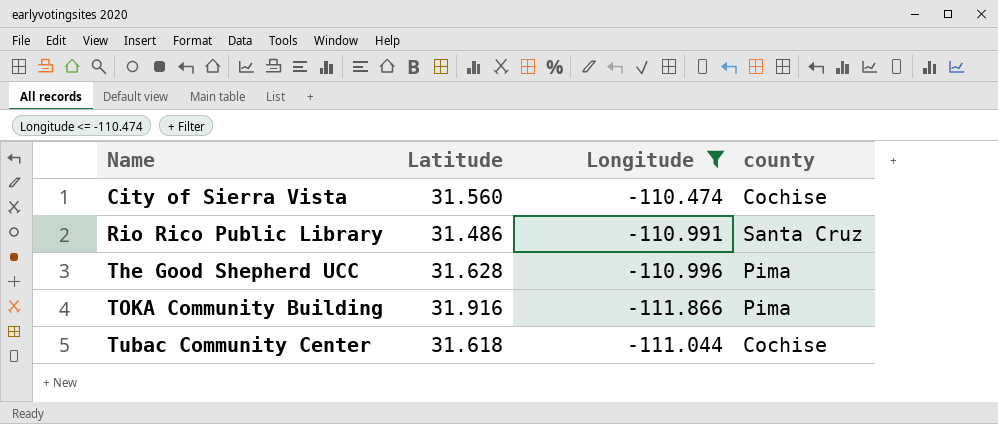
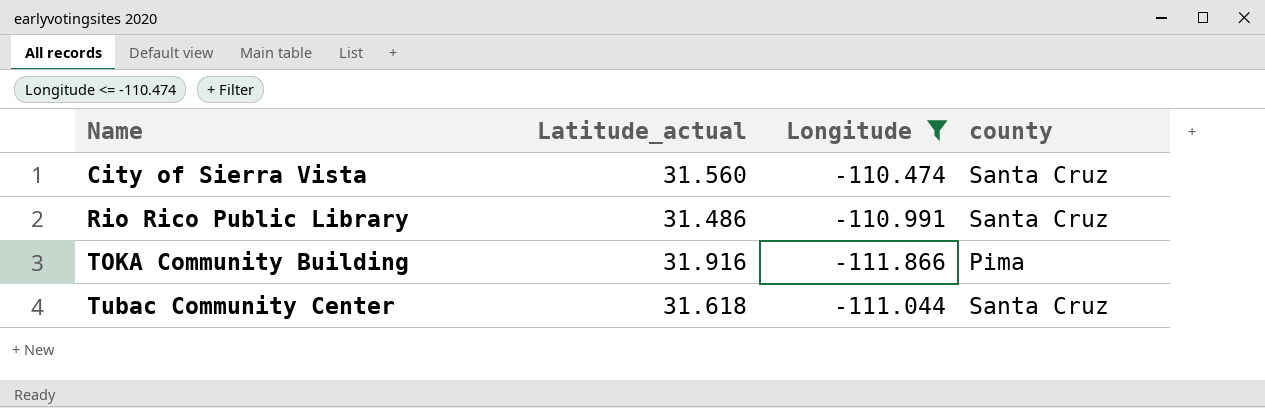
column name: Latitude -> Latitude_actual
row The Good Shepherd UCC: 31.628 | -110.996 | Pima -> none
City of Sierra Vista | county: Cochise -> Santa Cruz
Tubac Community Center | county: Cochise -> Santa Cruz

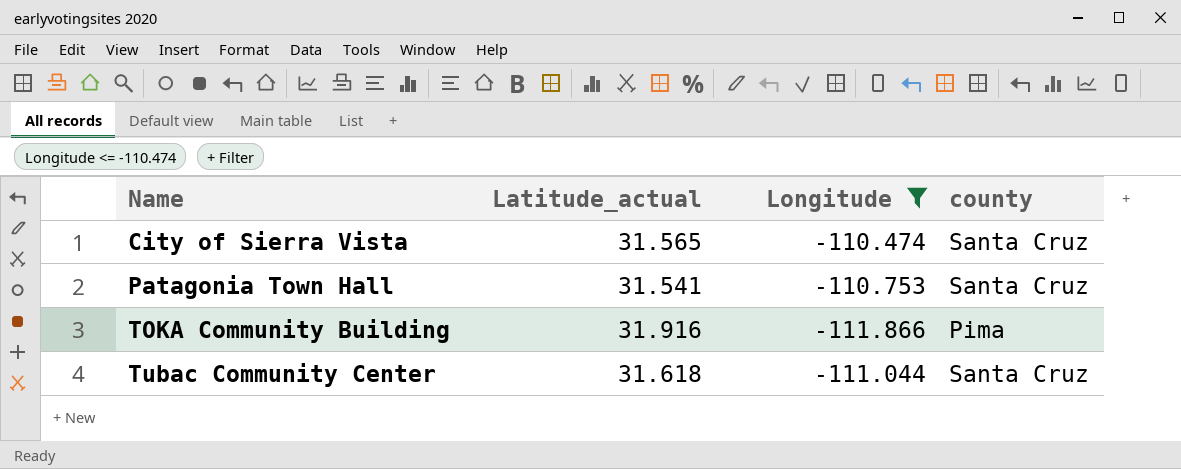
row Rio Rico Public Library: 31.486 | -110.991 | Santa Cruz -> none
City of Sierra Vista | Latitude_actual: 31.560 -> 31.565
row Patagonia Town Hall: none -> 31.541 | -110.753 | Santa Cruz

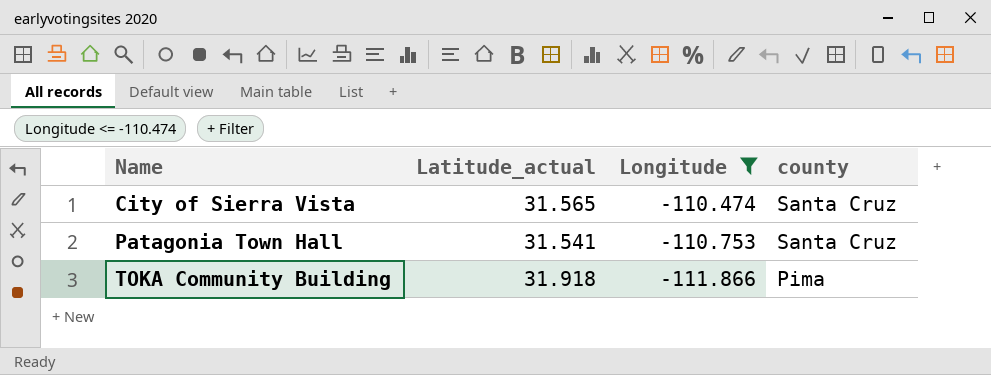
row Tubac Community Center: 31.618 | -111.044 | Santa Cruz -> none
TOKA Community Building | Latitude_actual: 31.916 -> 31.918

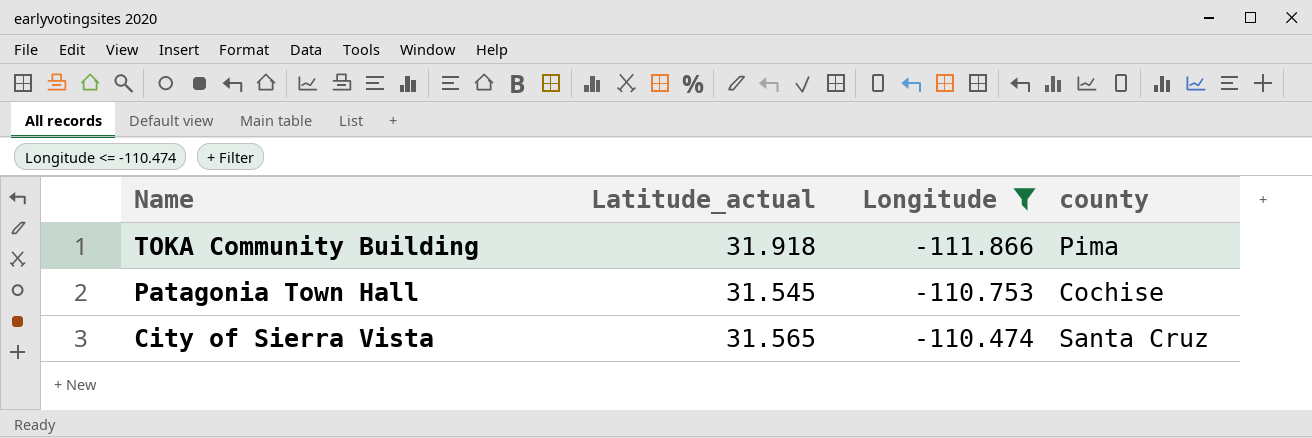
row order: Name ascending -> Name descending
Patagonia Town Hall | Latitude_actual: 31.541 -> 31.545
Patagonia Town Hall | county: Santa Cruz -> Cochise

